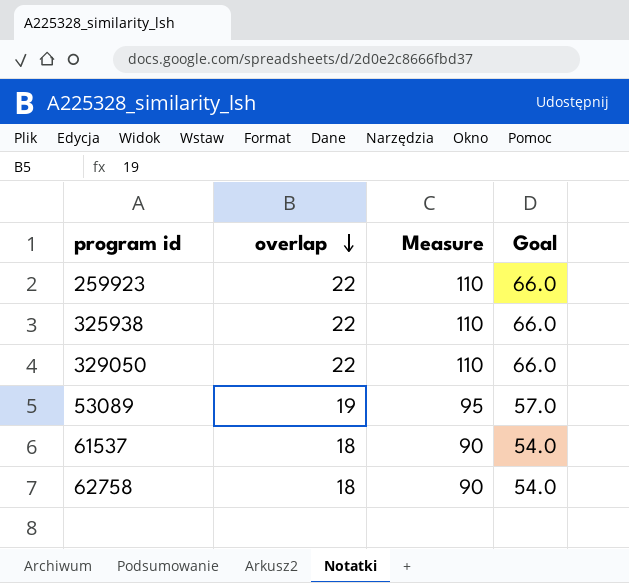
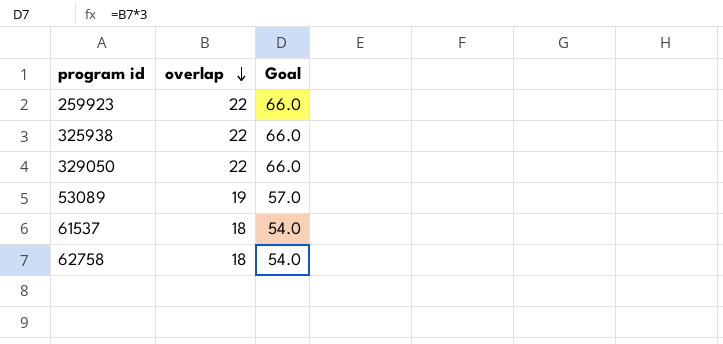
column Measure | formula: [overlap] * 5 -> none

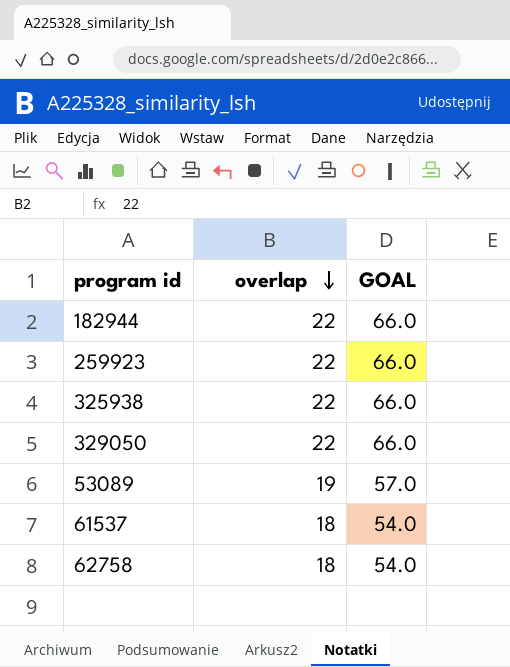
column name: Goal -> GOAL
row 182944: none -> 22 | 66.0

